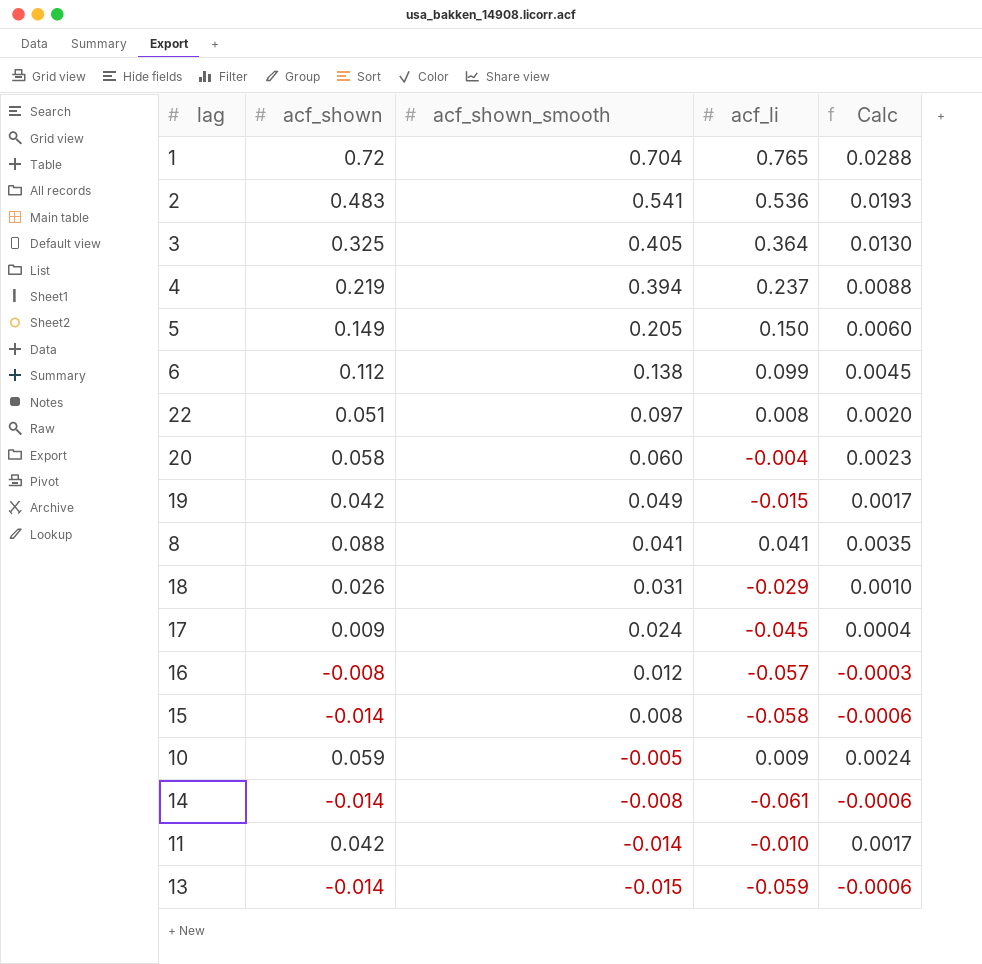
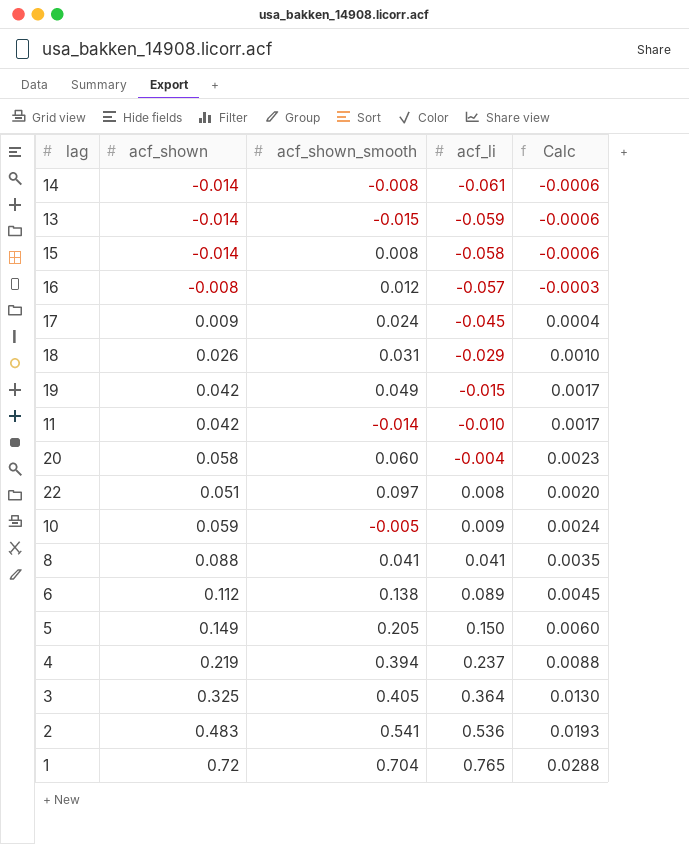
row order: acf_shown_smooth descending -> acf_li ascending
6 | acf_li: 0.099 -> 0.089

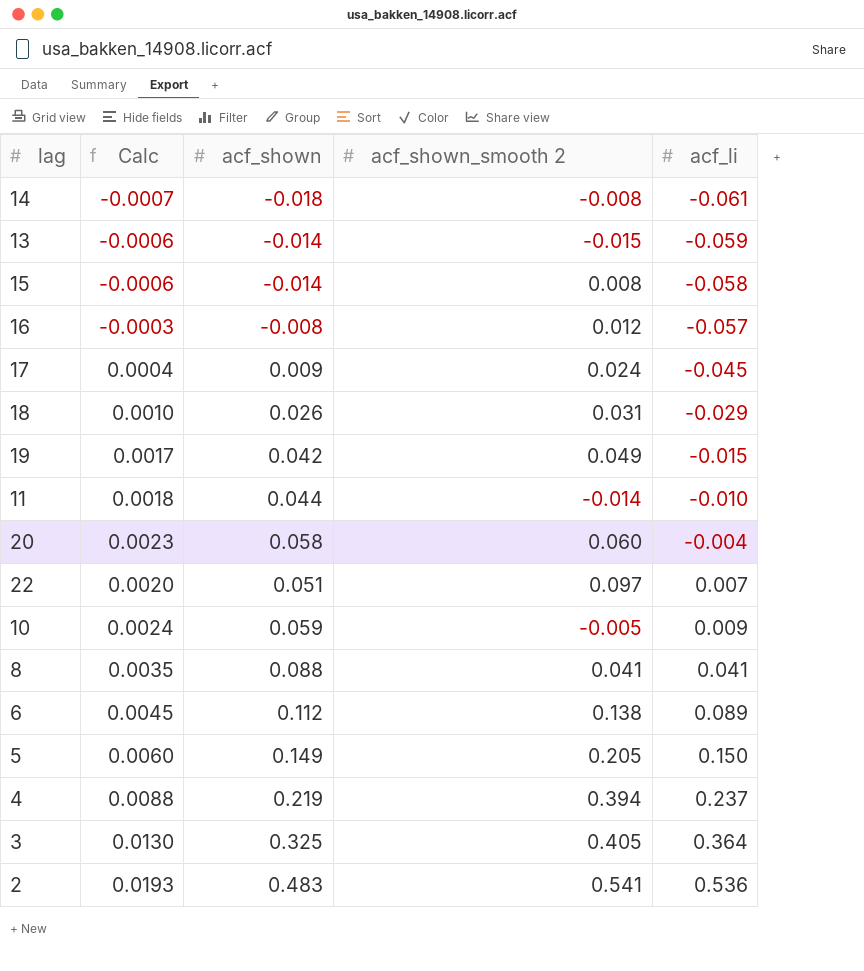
column Calc | position: 5 -> 2
column name: acf_shown_smooth -> acf_shown_smooth 2
row 1: 0.72 | 0.704 | 0.765 | 0.0288 -> none
14 | Calc: -0.0006 -> -0.0007
14 | acf_shown: -0.014 -> -0.018
11 | Calc: 0.0017 -> 0.0018
11 | acf_shown: 0.042 -> 0.044
22 | acf_li: 0.008 -> 0.007

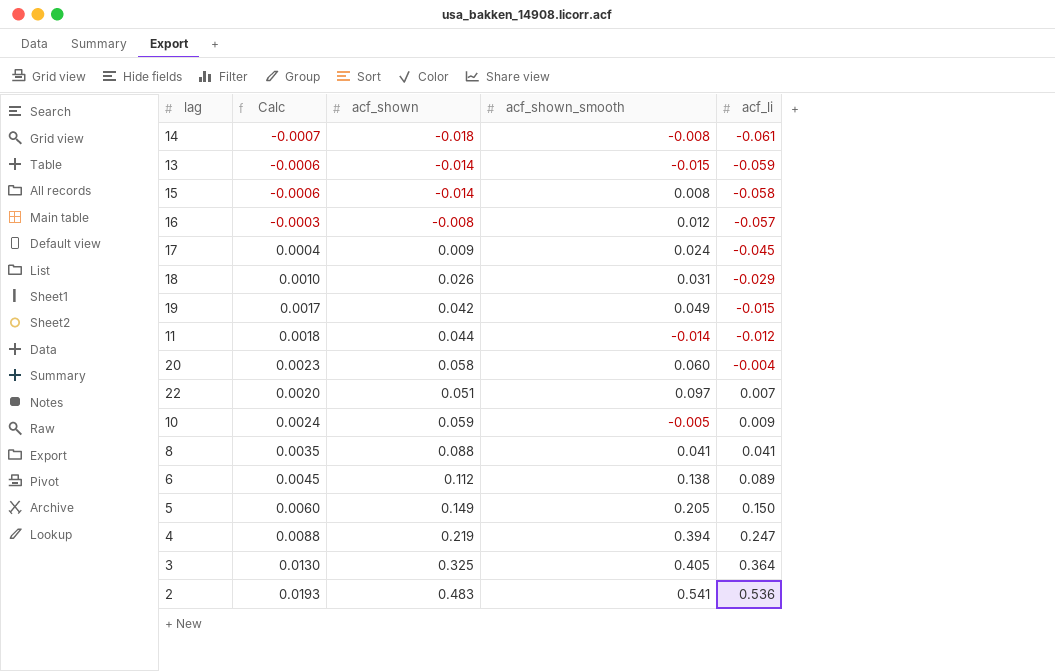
column name: acf_shown_smooth 2 -> acf_shown_smooth
11 | acf_li: -0.010 -> -0.012
4 | acf_li: 0.237 -> 0.247

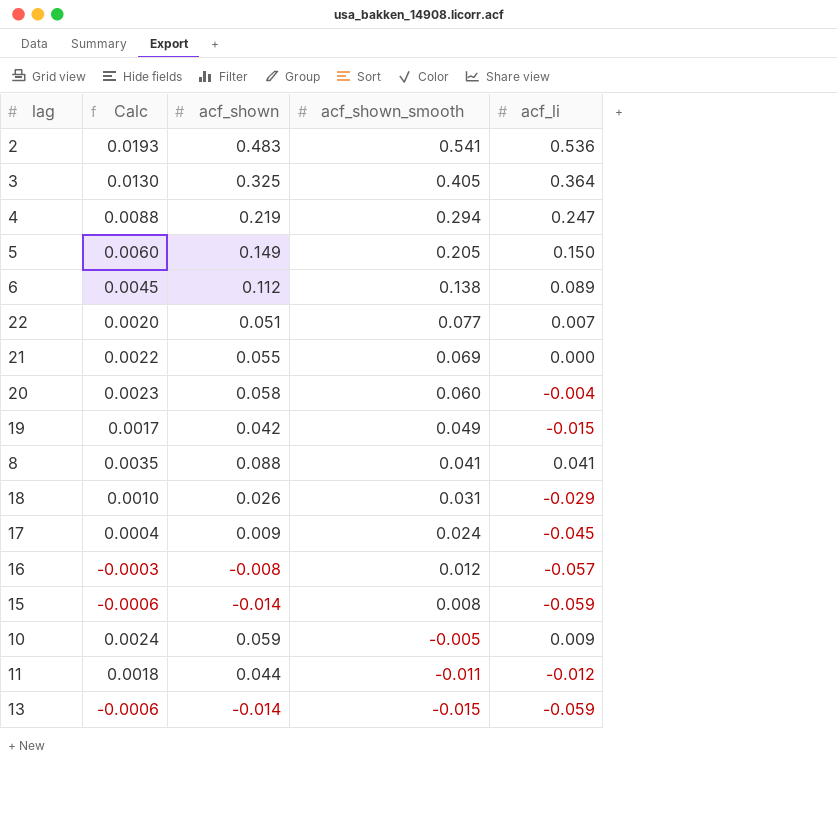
row order: acf_li ascending -> acf_shown_smooth descending
row 14: -0.0007 | -0.018 | -0.008 | -0.061 -> none
4 | acf_shown_smooth: 0.394 -> 0.294
22 | acf_shown_smooth: 0.097 -> 0.077
row 21: none -> 0.0022 | 0.055 | 0.069 | 0.000
15 | acf_li: -0.058 -> -0.059
11 | acf_shown_smooth: -0.014 -> -0.011

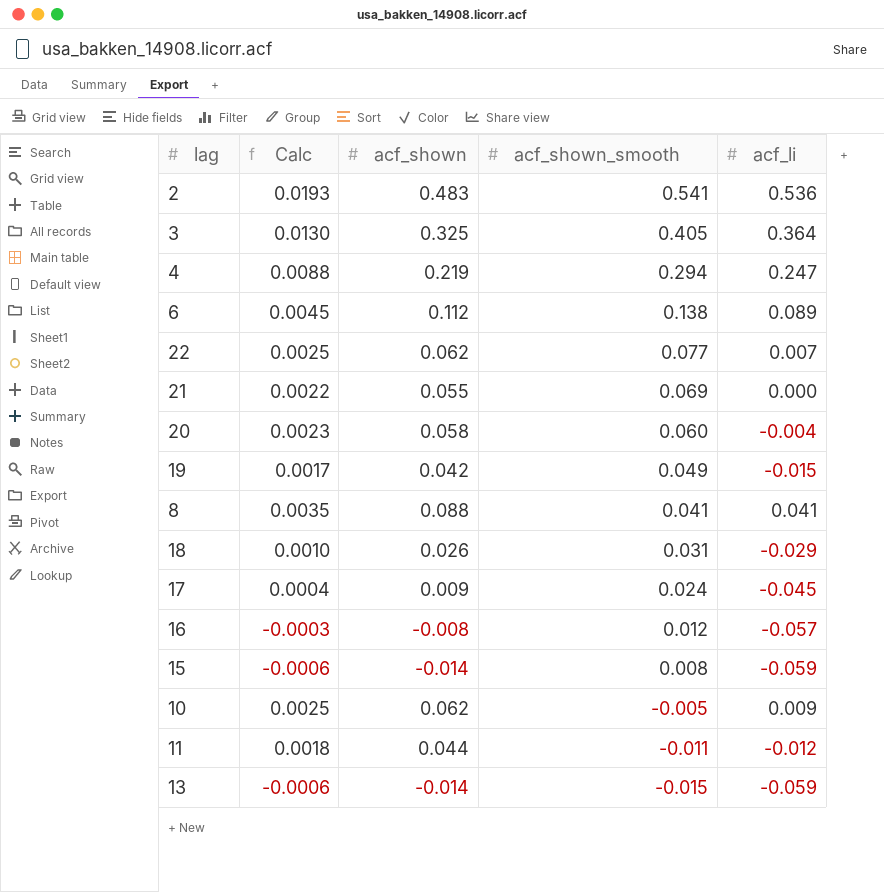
row 5: 0.0060 | 0.149 | 0.205 | 0.150 -> none
22 | Calc: 0.0020 -> 0.0025
22 | acf_shown: 0.051 -> 0.062
10 | Calc: 0.0024 -> 0.0025
10 | acf_shown: 0.059 -> 0.062

